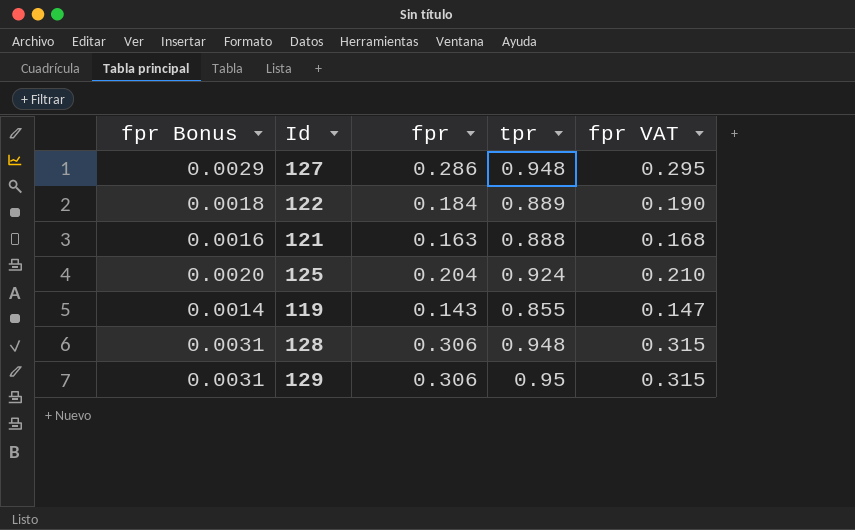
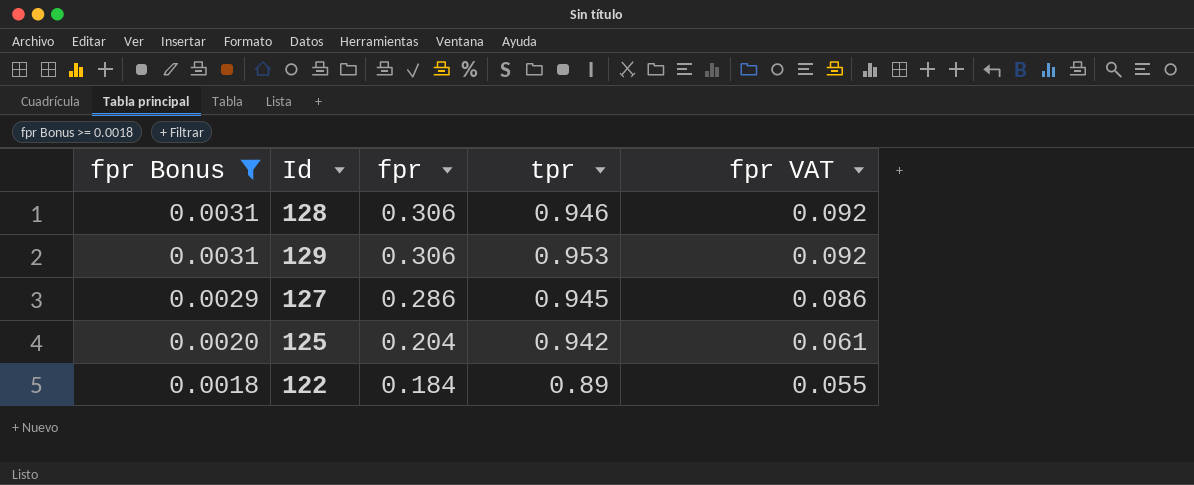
filter: none -> fpr Bonus >= 0.0018
row order: none -> fpr Bonus descending
column fpr VAT | formula: [fpr] * 1.03 -> [fpr] * 0.3
128 | tpr: 0.948 -> 0.946
129 | tpr: 0.95 -> 0.953
127 | tpr: 0.948 -> 0.945
125 | tpr: 0.924 -> 0.942
122 | tpr: 0.889 -> 0.89

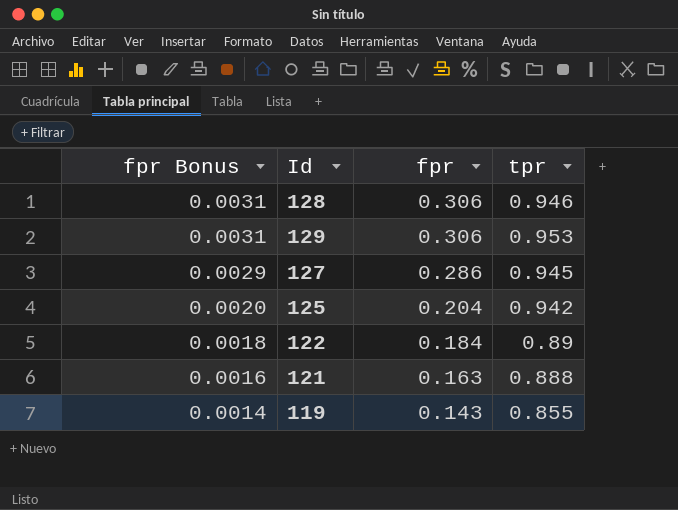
filter: fpr Bonus >= 0.0018 -> none
column fpr VAT | formula: [fpr] * 0.3 -> none

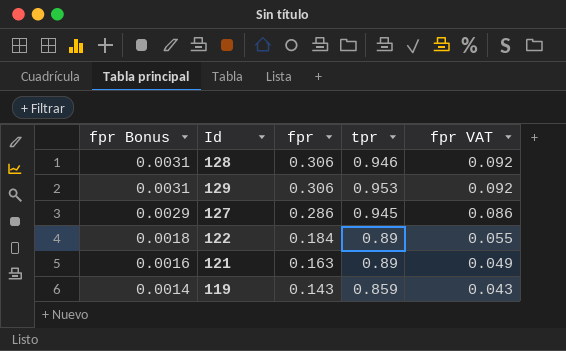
column fpr VAT | formula: none -> [fpr] * 0.3
row 125: 0.0020 | 0.204 | 0.942 -> none
121 | tpr: 0.888 -> 0.89
119 | tpr: 0.855 -> 0.859

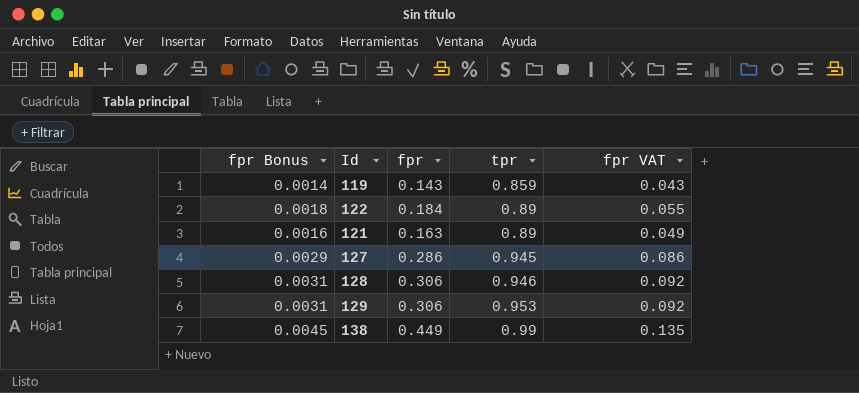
row order: fpr Bonus descending -> tpr ascending
row 138: none -> 0.0045 | 0.449 | 0.99 | 0.135

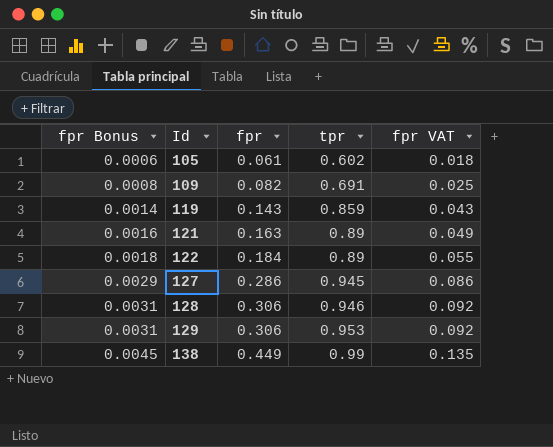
row order: tpr ascending -> fpr Bonus ascending
row 105: none -> 0.0006 | 0.061 | 0.602 | 0.018
row 109: none -> 0.0008 | 0.082 | 0.691 | 0.025

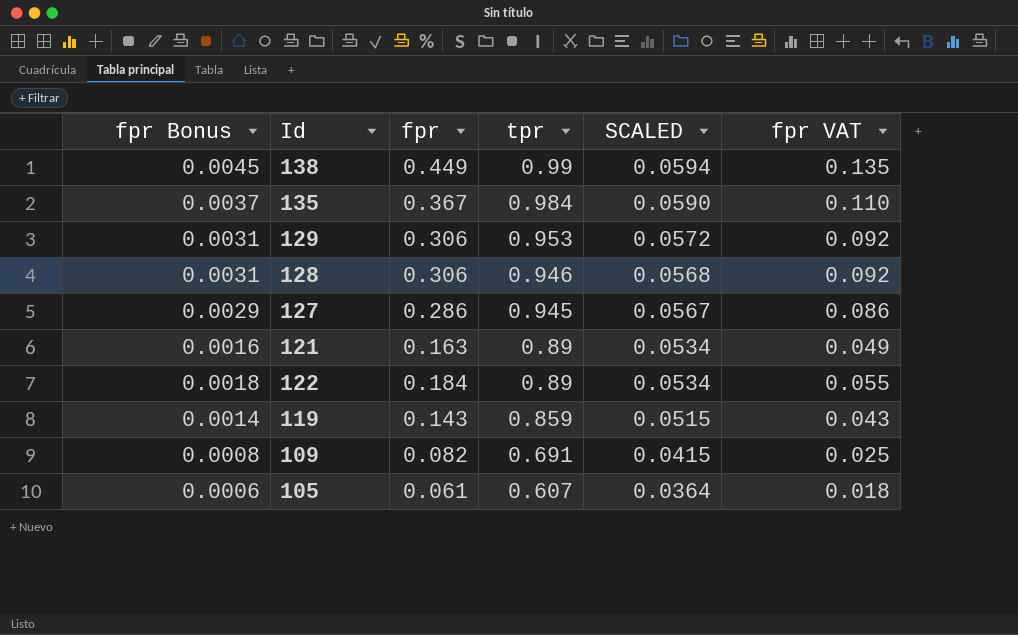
row order: fpr Bonus ascending -> tpr descending
column SCALED | formula: none -> [tpr] * 0.06
row 135: none -> 0.0037 | 0.367 | 0.984 | 0.0590 | 0.110
105 | tpr: 0.602 -> 0.607

